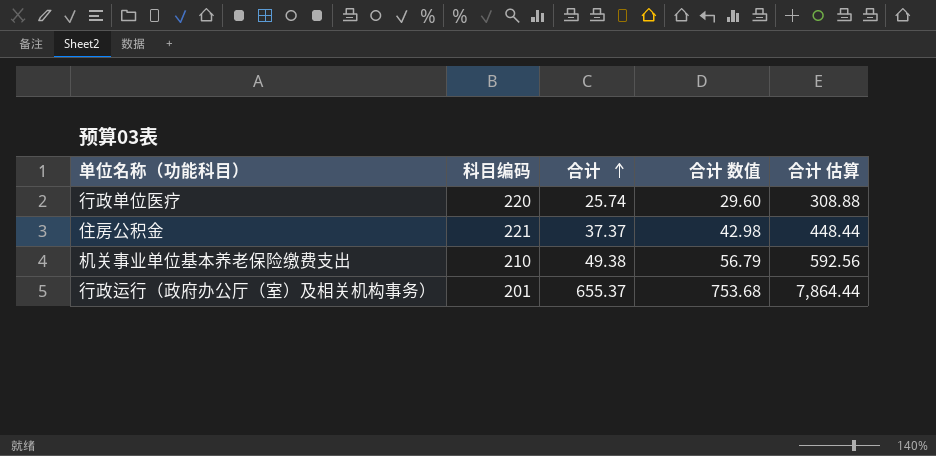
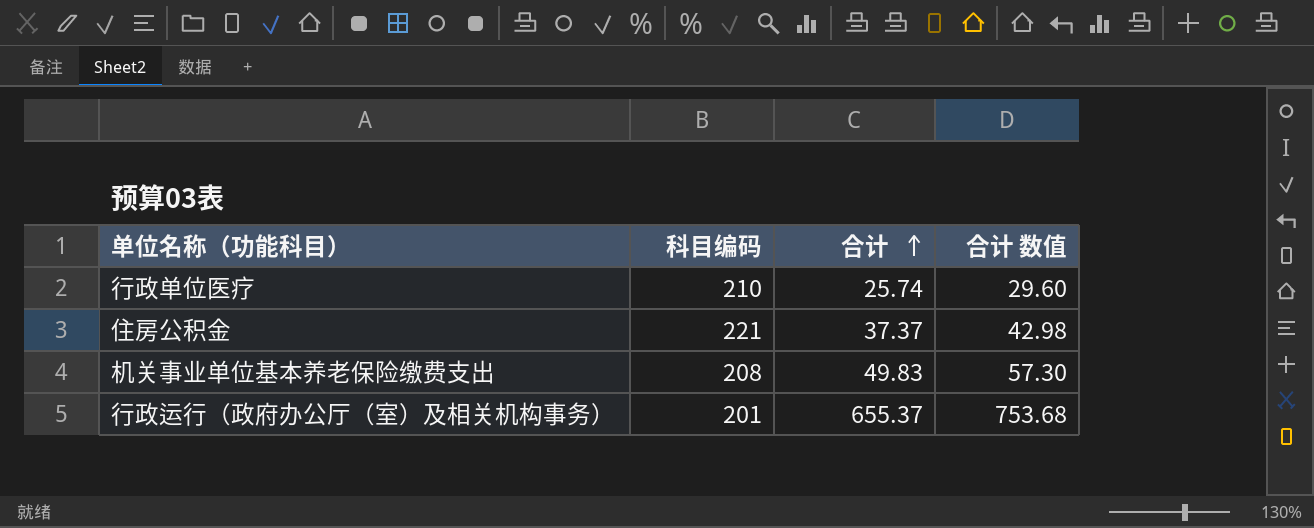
column 合计 估算 | formula: [合计] * 12 -> none
行政单位医疗 | 科目编码: 220 -> 210
机关事业单位基本养老保险缴费支出 | 科目编码: 210 -> 208
机关事业单位基本养老保险缴费支出 | 合计: 49.38 -> 49.83
机关事业单位基本养老保险缴费支出 | 合计 数值: 56.79 -> 57.30

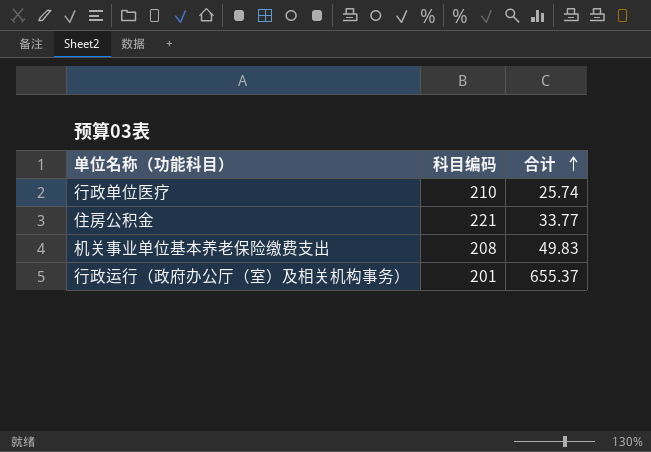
column 合计 数值 | formula: [合计] * 1.15 -> none
住房公积金 | 合计: 37.37 -> 33.77

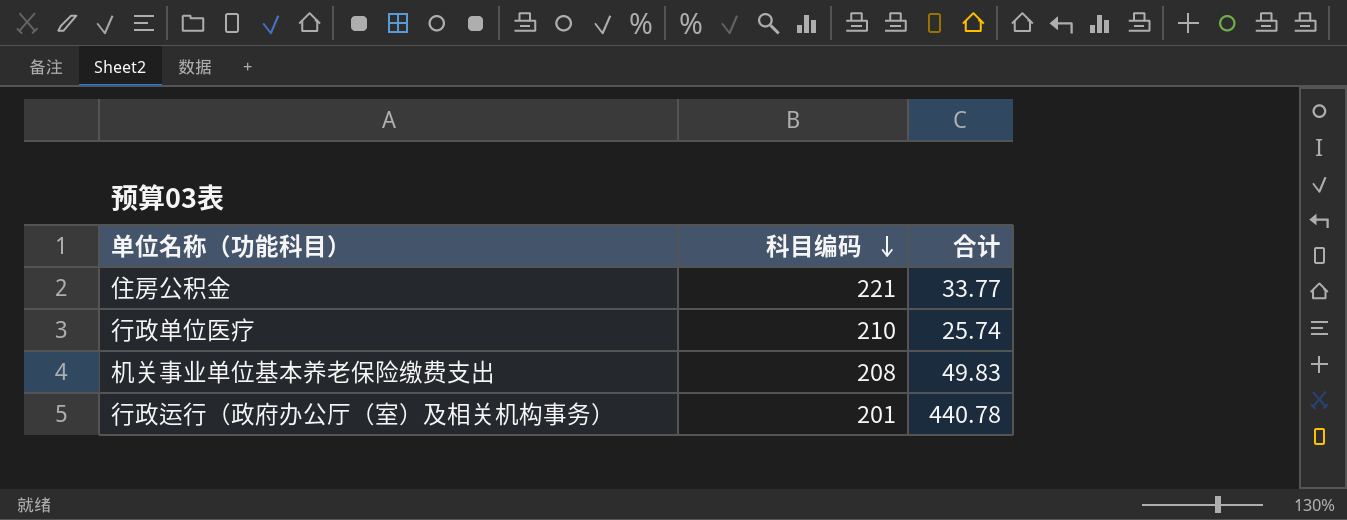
row order: 合计 ascending -> 科目编码 descending
行政运行（政府办公厅（室）及相关机构事务） | 合计: 655.37 -> 440.78

